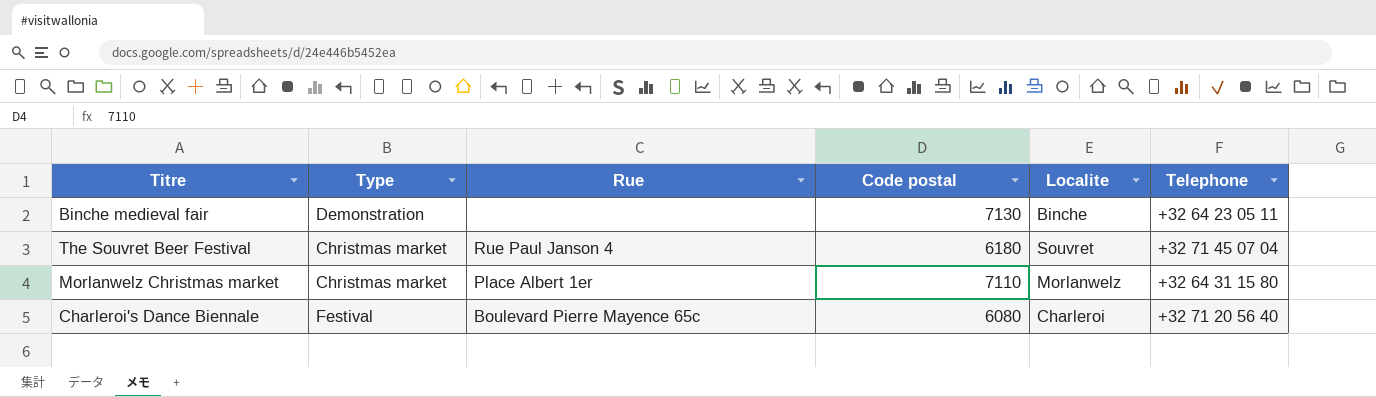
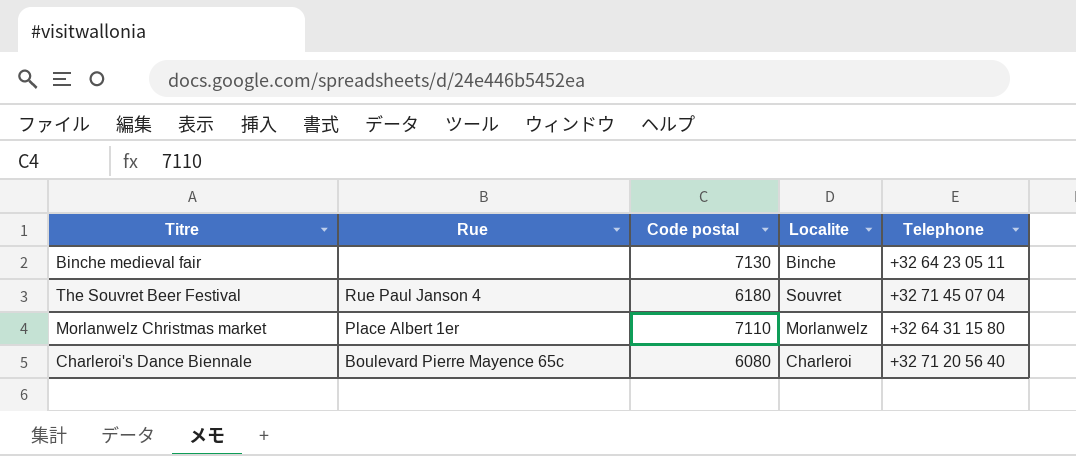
column Type | position: 2 -> none

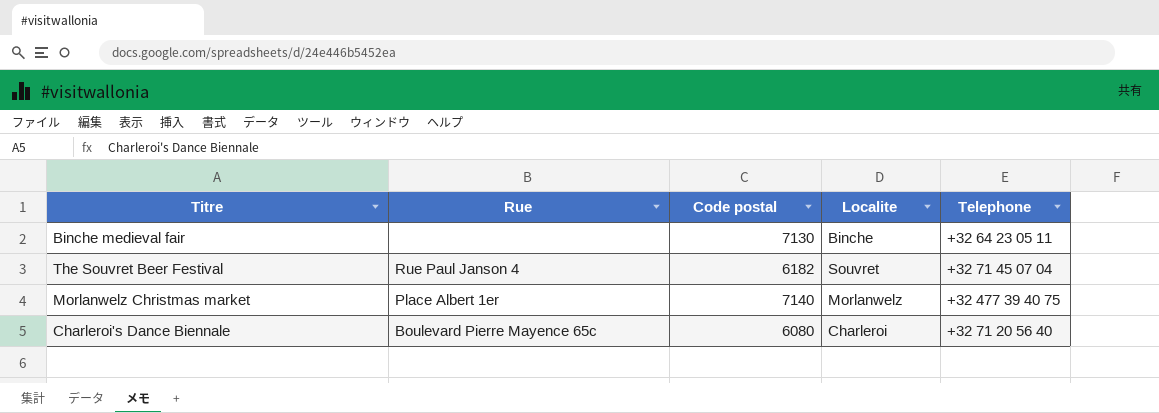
The Souvret Beer Festival | Code postal: 6180 -> 6182
Morlanwelz Christmas market | Code postal: 7110 -> 7140
Morlanwelz Christmas market | Telephone: +32 64 31 15 80 -> +32 477 39 40 75

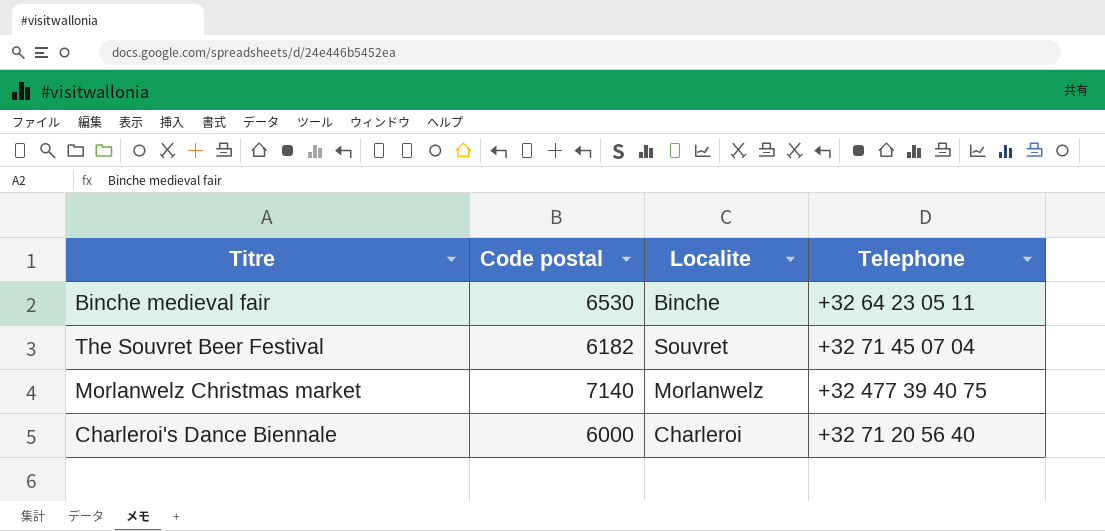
column Rue | position: 2 -> none
Binche medieval fair | Code postal: 7130 -> 6530
Charleroi's Dance Biennale | Code postal: 6080 -> 6000

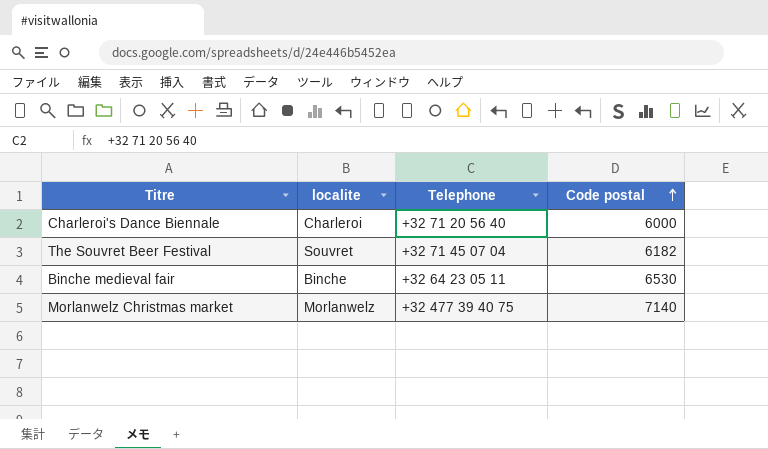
row order: none -> Code postal ascending
column name: Localite -> localite
column Code postal | position: 2 -> 4

